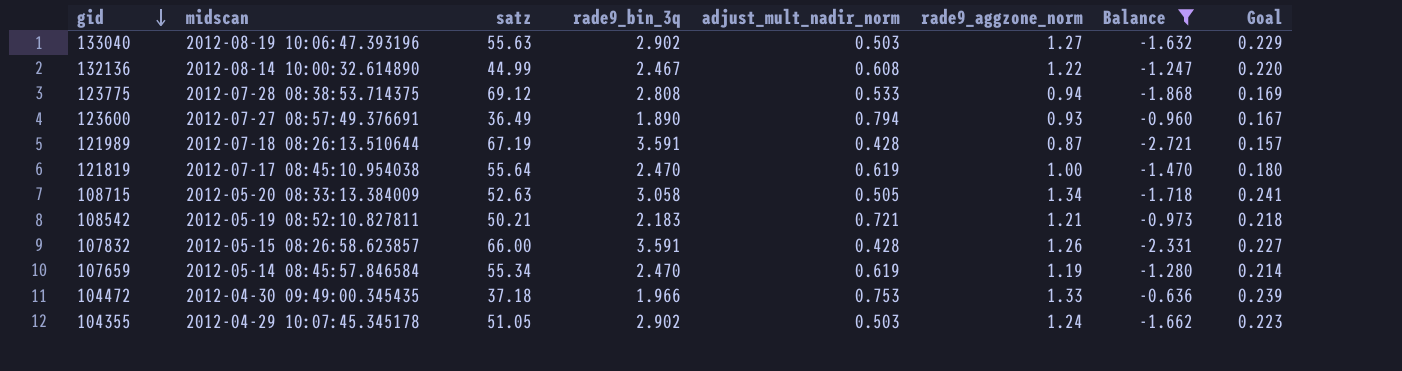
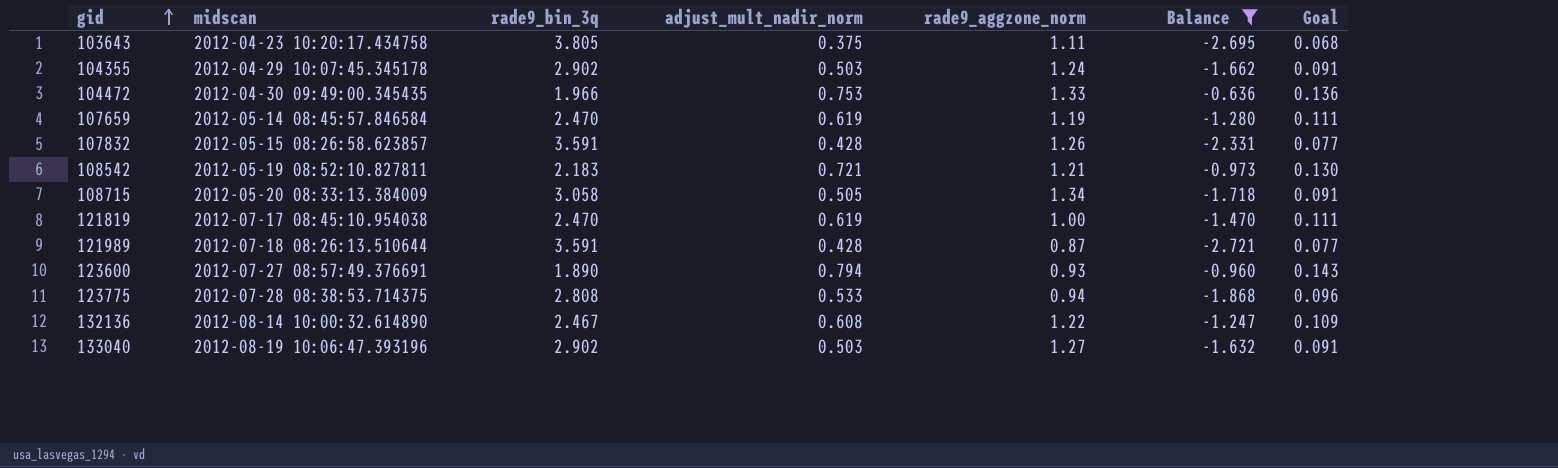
row order: gid descending -> gid ascending
column satz | position: 3 -> none
column Goal | formula: [rade9_aggzone_norm] * 0.18 -> [adjust_mult_nadir_norm] * 0.18
row 103643: none -> 2012-04-23 10:20:17.434758 | 3.805 | 0.375 | 1.11 | -2.695 | 0.068

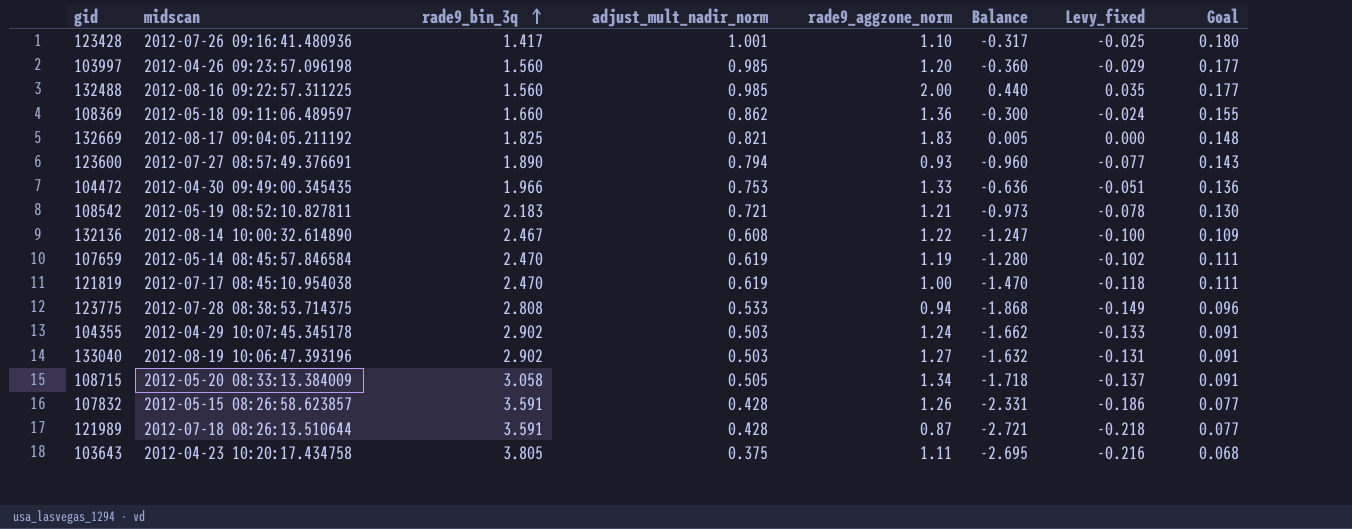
filter: Balance <= -0.636 -> none
row order: gid ascending -> rade9_bin_3q ascending
column Levy_fixed | formula: none -> [Balance] * 0.08

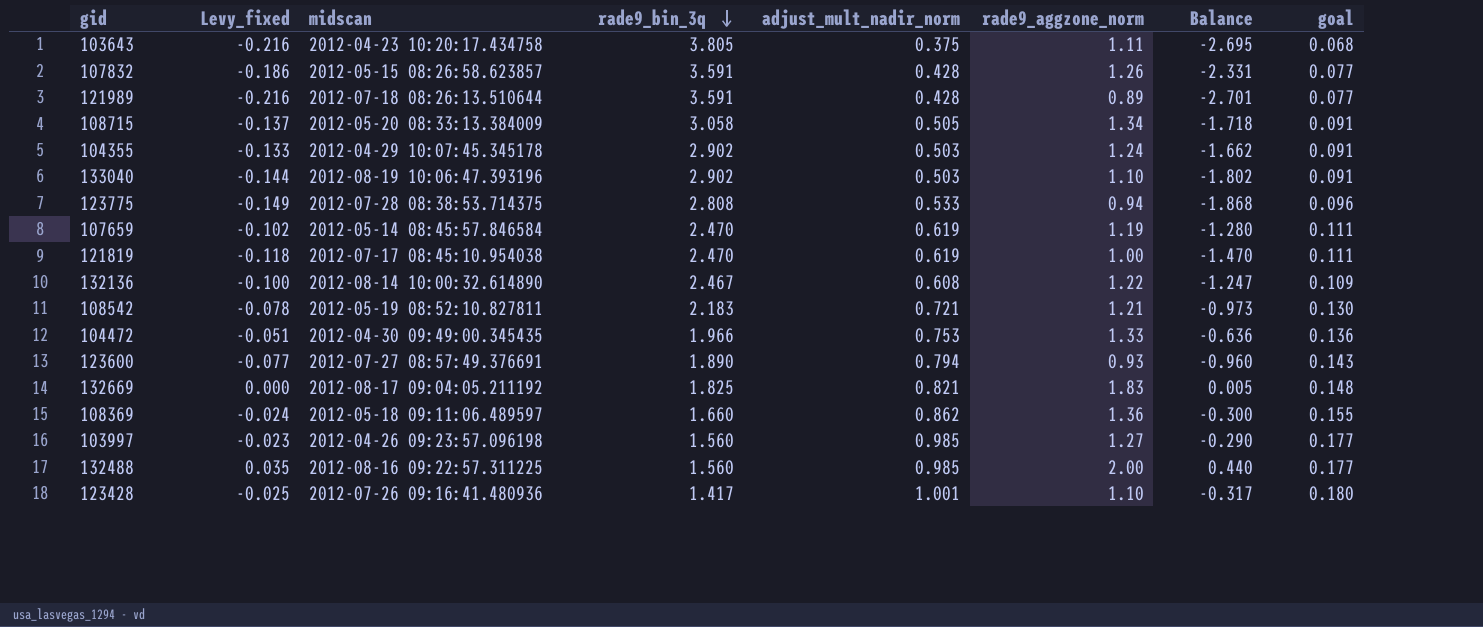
row order: rade9_bin_3q ascending -> rade9_bin_3q descending
column Levy_fixed | position: 7 -> 2
column name: Goal -> goal
121989 | Levy_fixed: -0.218 -> -0.216
121989 | rade9_aggzone_norm: 0.87 -> 0.89
121989 | Balance: -2.721 -> -2.701
133040 | Levy_fixed: -0.131 -> -0.144
133040 | rade9_aggzone_norm: 1.27 -> 1.10
133040 | Balance: -1.632 -> -1.802
103997 | Levy_fixed: -0.029 -> -0.023
103997 | rade9_aggzone_norm: 1.20 -> 1.27
103997 | Balance: -0.360 -> -0.290

